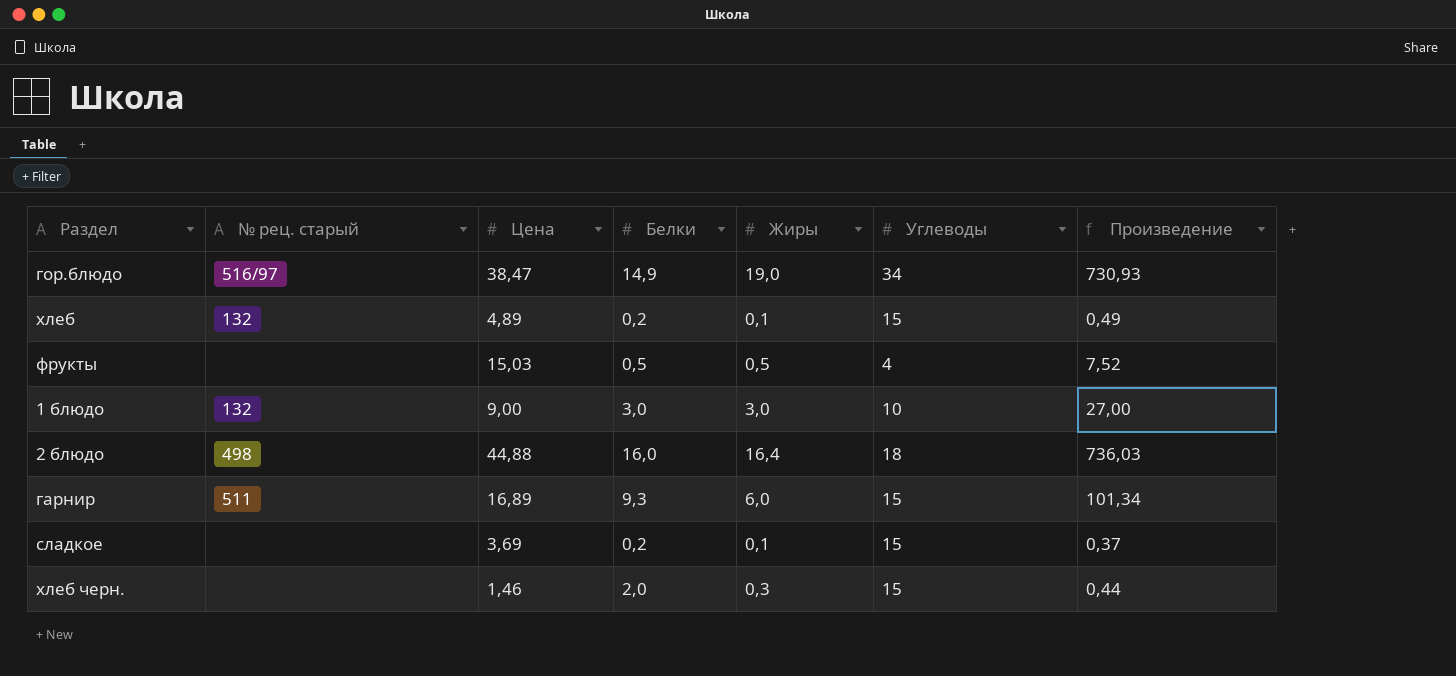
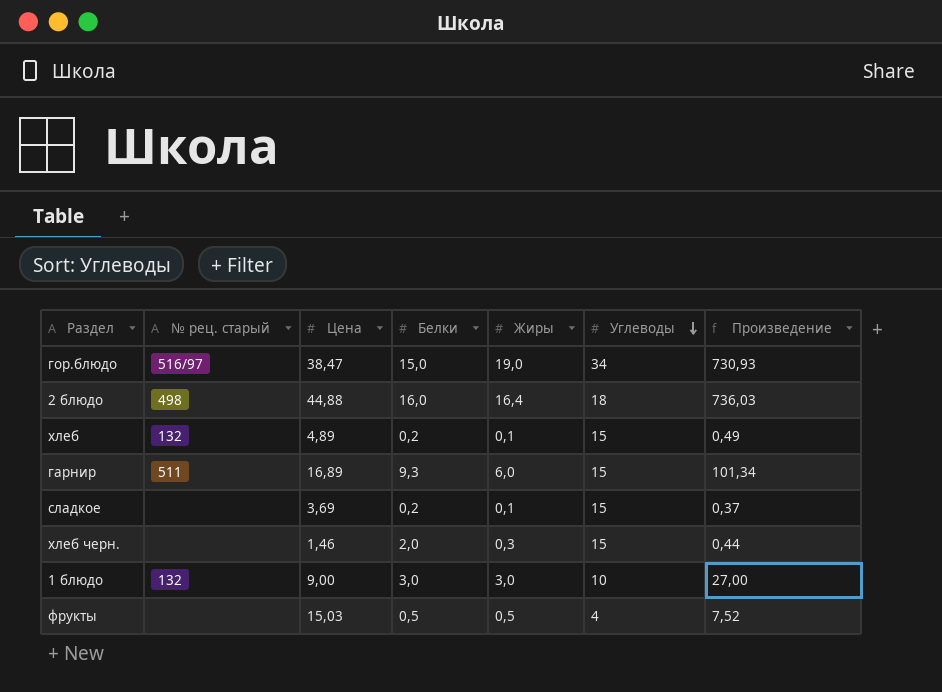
row order: none -> Углеводы descending
гор.блюдо | Белки: 14,9 -> 15,0

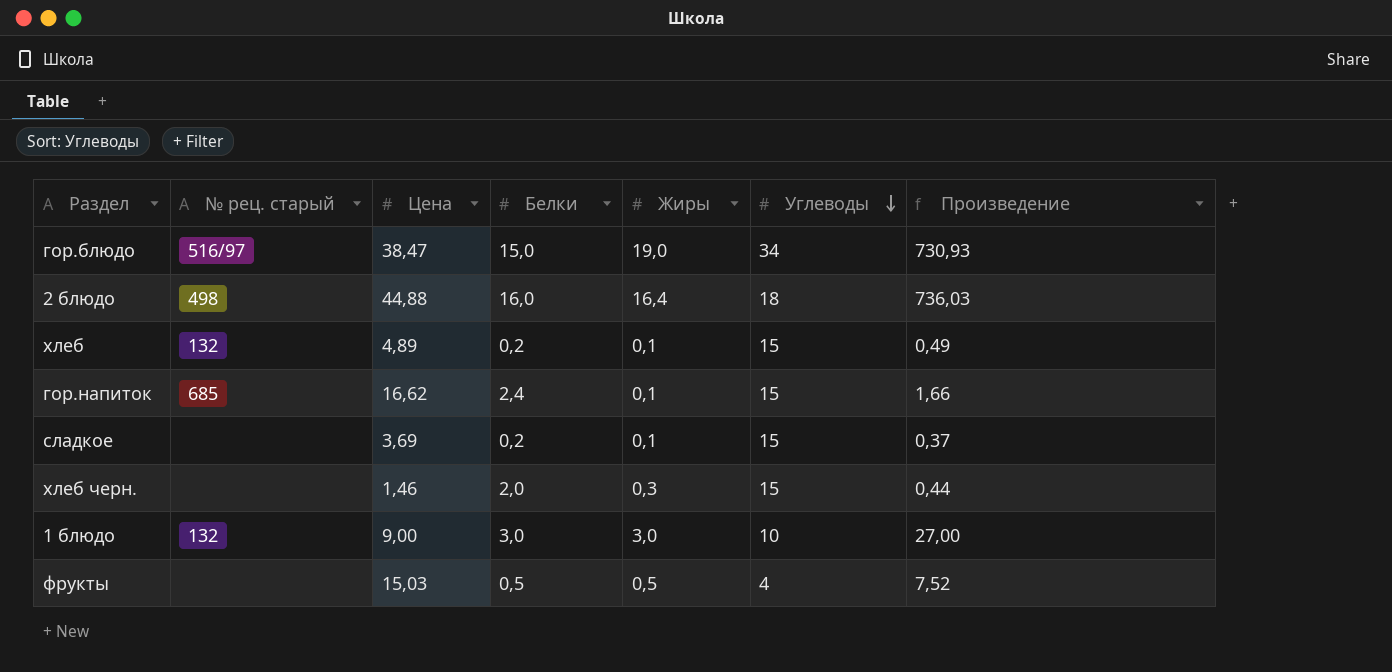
row гарнир: 511 | 16,89 | 9,3 | 6,0 | 15 | 101,34 -> none
row гор.напиток: none -> 685 | 16,62 | 2,4 | 0,1 | 15 | 1,66

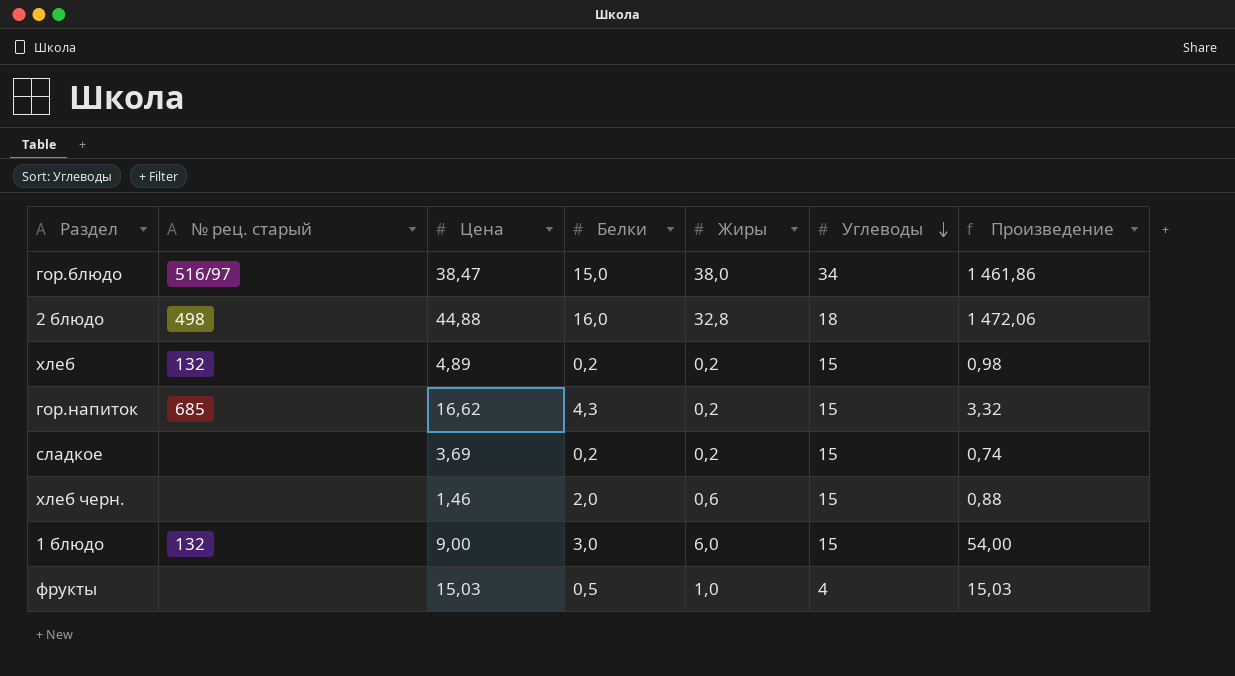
гор.блюдо | Жиры: 19,0 -> 38,0
гор.блюдо | Произведение: 730,93 -> 1 461,86
2 блюдо | Жиры: 16,4 -> 32,8
2 блюдо | Произведение: 736,03 -> 1 472,06
хлеб | Жиры: 0,1 -> 0,2
хлеб | Произведение: 0,49 -> 0,98
гор.напиток | Белки: 2,4 -> 4,3
гор.напиток | Жиры: 0,1 -> 0,2
гор.напиток | Произведение: 1,66 -> 3,32
сладкое | Жиры: 0,1 -> 0,2
сладкое | Произведение: 0,37 -> 0,74
хлеб черн. | Жиры: 0,3 -> 0,6
хлеб черн. | Произведение: 0,44 -> 0,88
1 блюдо | Жиры: 3,0 -> 6,0
1 блюдо | Углеводы: 10 -> 15
1 блюдо | Произведение: 27,00 -> 54,00
фрукты | Жиры: 0,5 -> 1,0
фрукты | Произведение: 7,52 -> 15,03

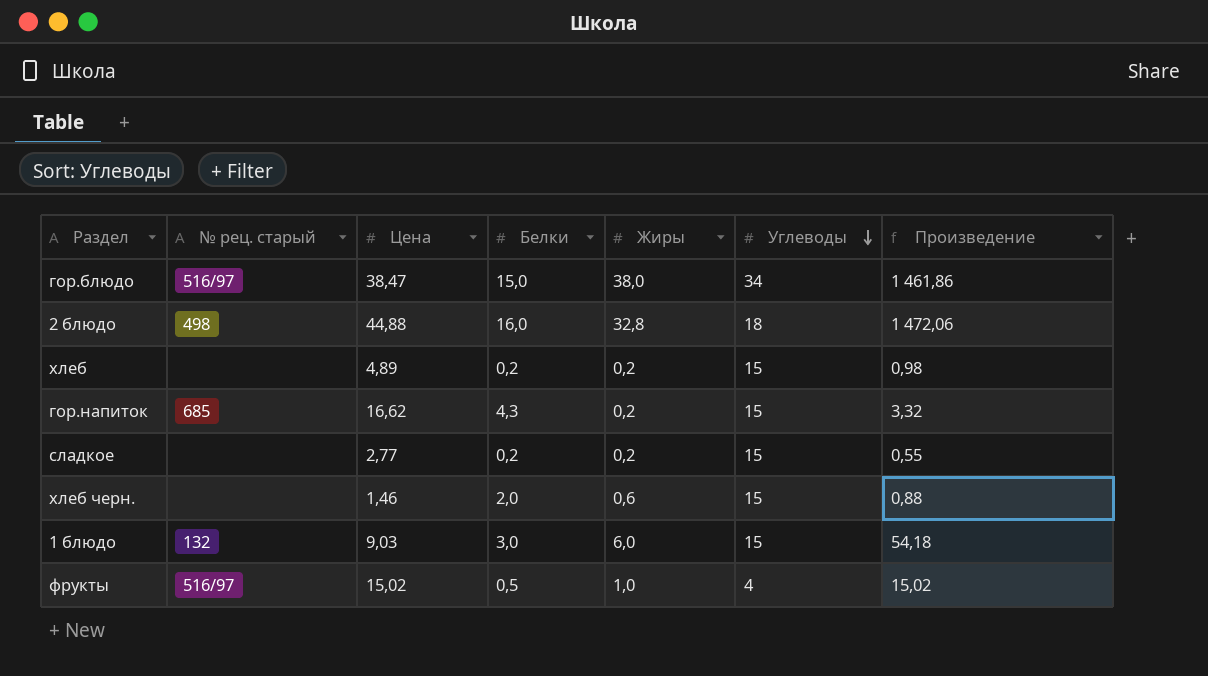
хлеб | № рец. старый: 132 -> none
сладкое | Цена: 3,69 -> 2,77
сладкое | Произведение: 0,74 -> 0,55
1 блюдо | Цена: 9,00 -> 9,03
1 блюдо | Произведение: 54,00 -> 54,18
фрукты | № рец. старый: none -> 516/97
фрукты | Цена: 15,03 -> 15,02
фрукты | Произведение: 15,03 -> 15,02

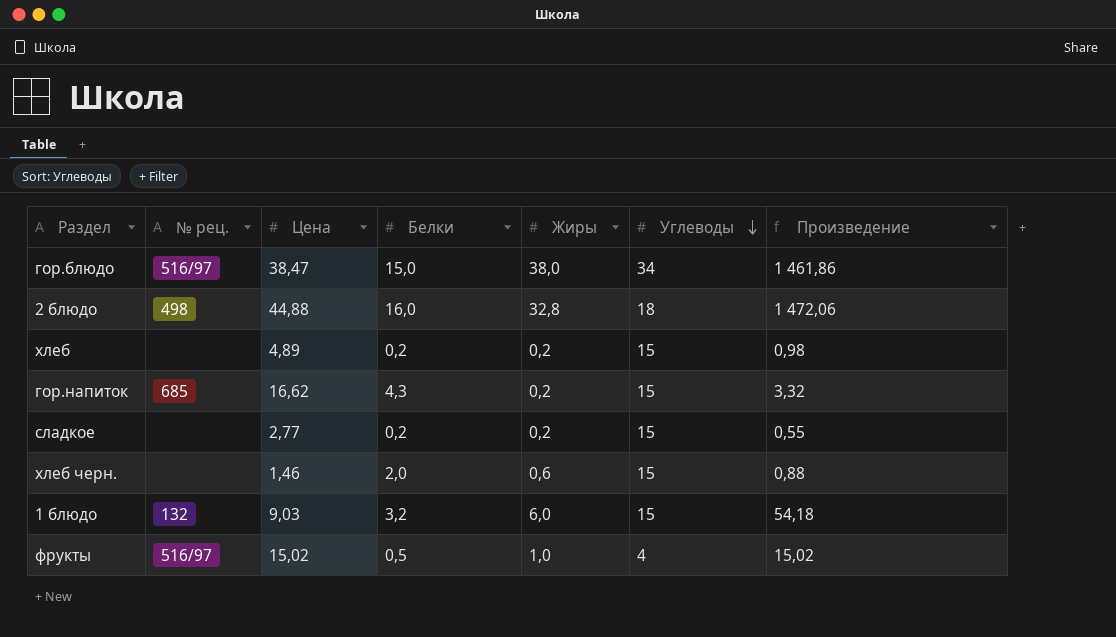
column name: № рец. старый -> № рец.
1 блюдо | Белки: 3,0 -> 3,2

